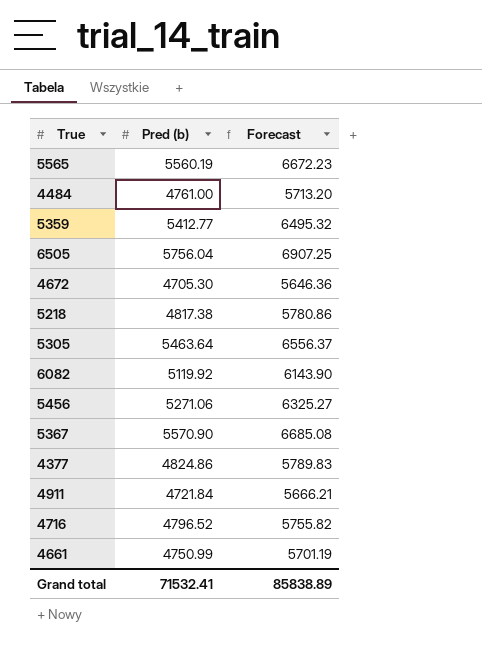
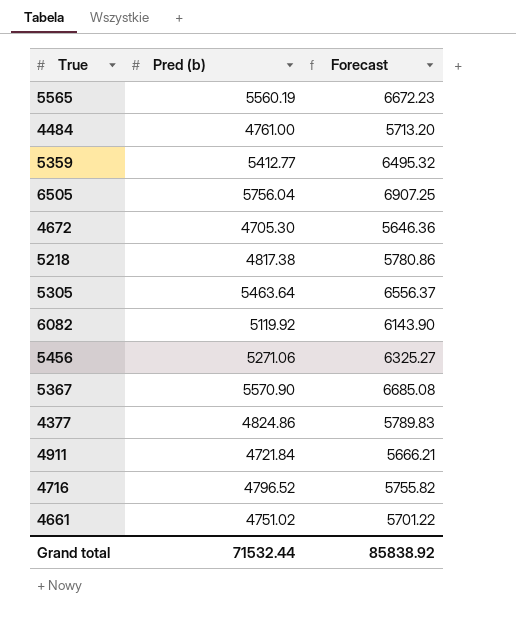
4661 | Pred (b): 4750.99 -> 4751.02
4661 | Forecast: 5701.19 -> 5701.22
Grand total | Pred (b): 71532.41 -> 71532.44
Grand total | Forecast: 85838.89 -> 85838.92

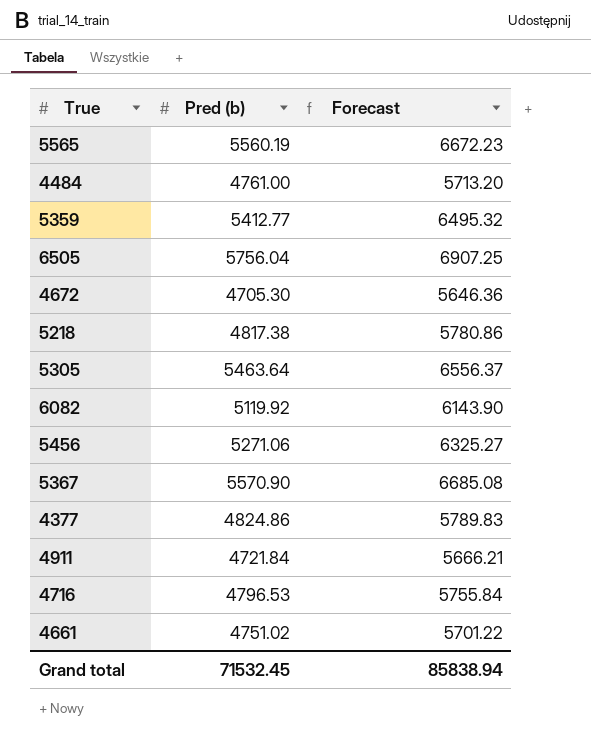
4716 | Pred (b): 4796.52 -> 4796.53
4716 | Forecast: 5755.82 -> 5755.84
Grand total | Pred (b): 71532.44 -> 71532.45
Grand total | Forecast: 85838.92 -> 85838.94

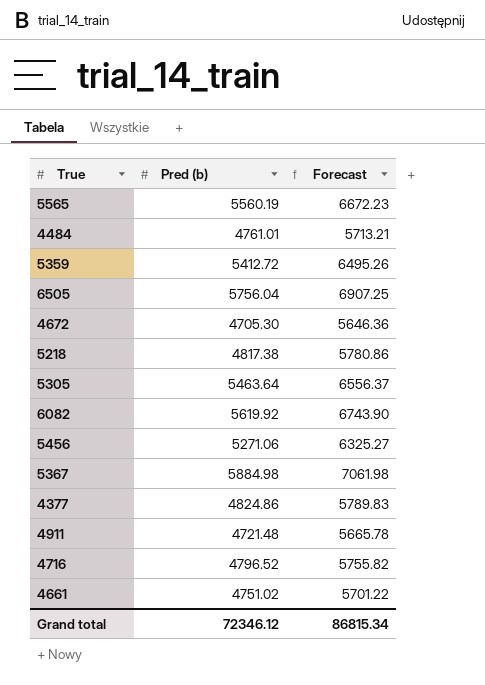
4484 | Pred (b): 4761.00 -> 4761.01
4484 | Forecast: 5713.20 -> 5713.21
5359 | Pred (b): 5412.77 -> 5412.72
5359 | Forecast: 6495.32 -> 6495.26
6082 | Pred (b): 5119.92 -> 5619.92
6082 | Forecast: 6143.90 -> 6743.90
5367 | Pred (b): 5570.90 -> 5884.98
5367 | Forecast: 6685.08 -> 7061.98
4911 | Pred (b): 4721.84 -> 4721.48
4911 | Forecast: 5666.21 -> 5665.78
4716 | Pred (b): 4796.53 -> 4796.52
4716 | Forecast: 5755.84 -> 5755.82
Grand total | Pred (b): 71532.45 -> 72346.12
Grand total | Forecast: 85838.94 -> 86815.34

